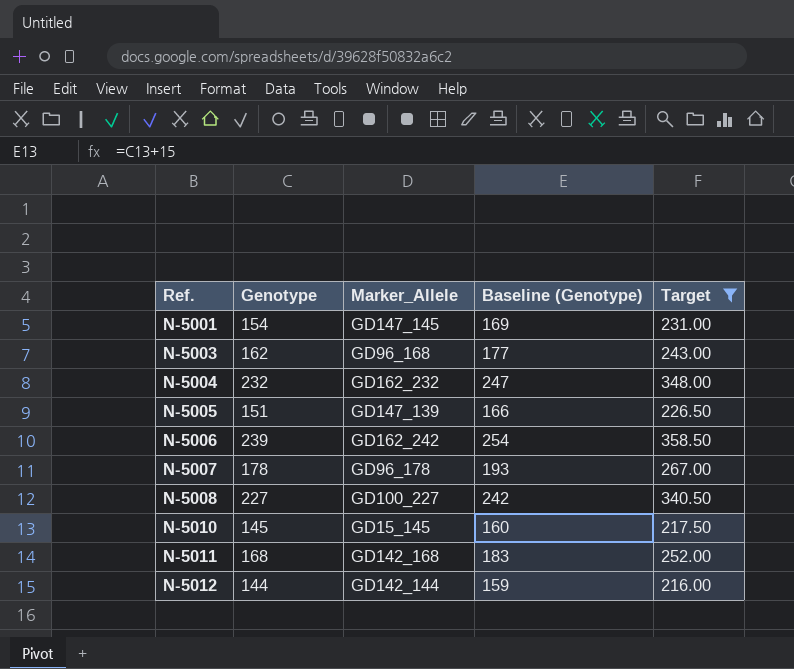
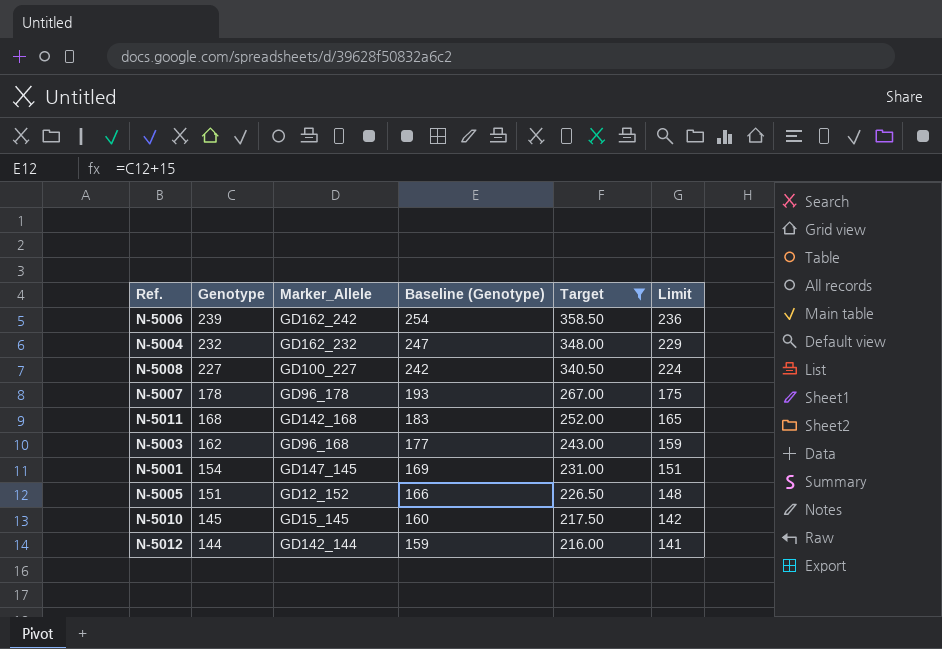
row order: Ref. ascending -> Genotype descending
column Limit | formula: none -> [Genotype] - 3
N-5005 | Marker_Allele: GD147_139 -> GD12_152

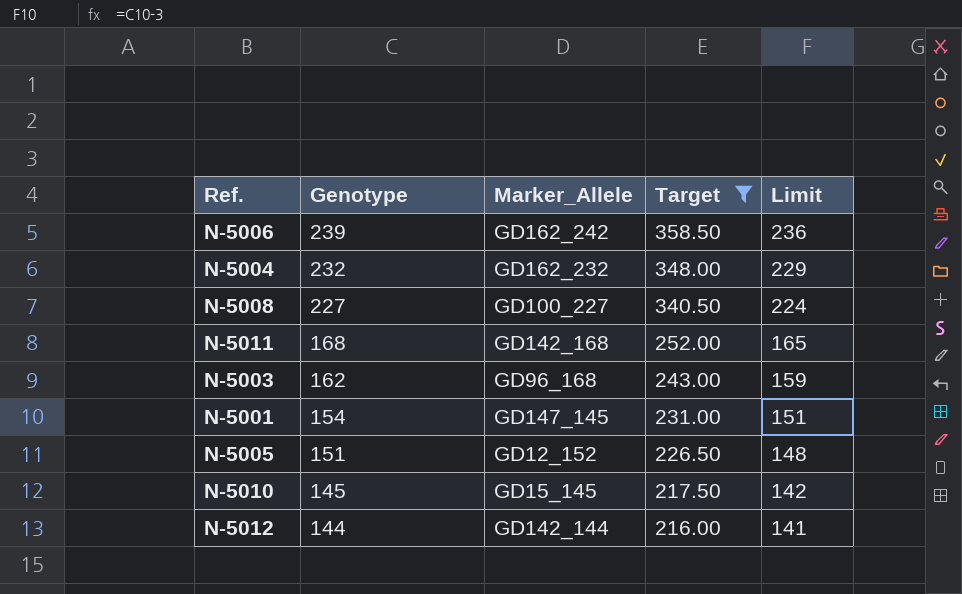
column Baseline (Genotype) | formula: [Genotype] + 15 -> none
row N-5007: 178 | GD96_178 | 193 | 267.00 | 175 -> none

